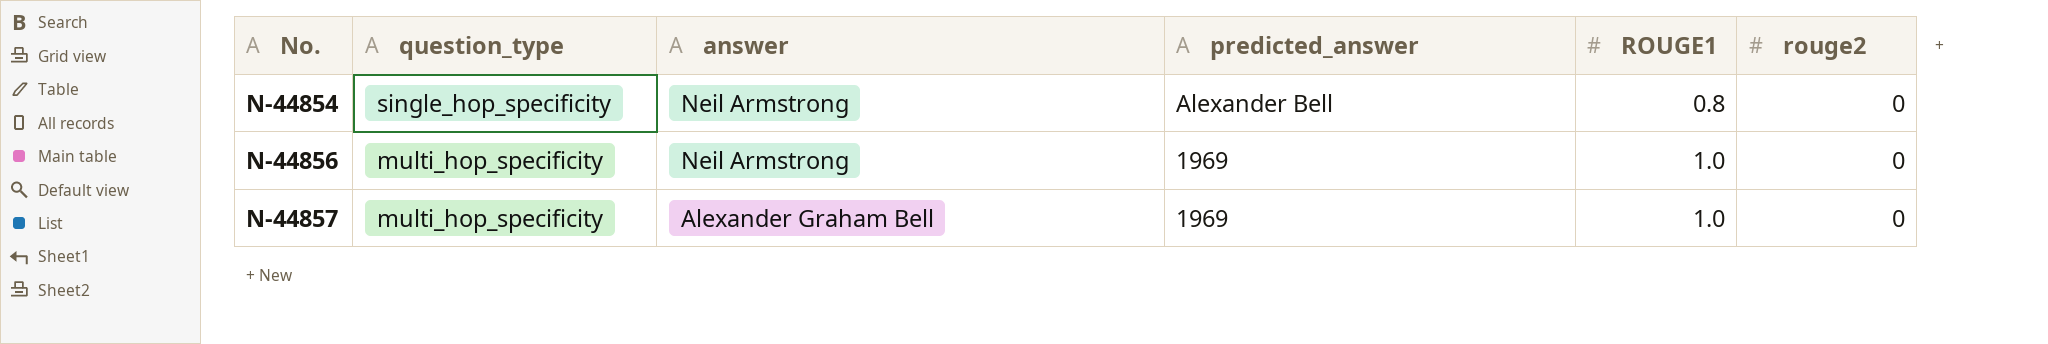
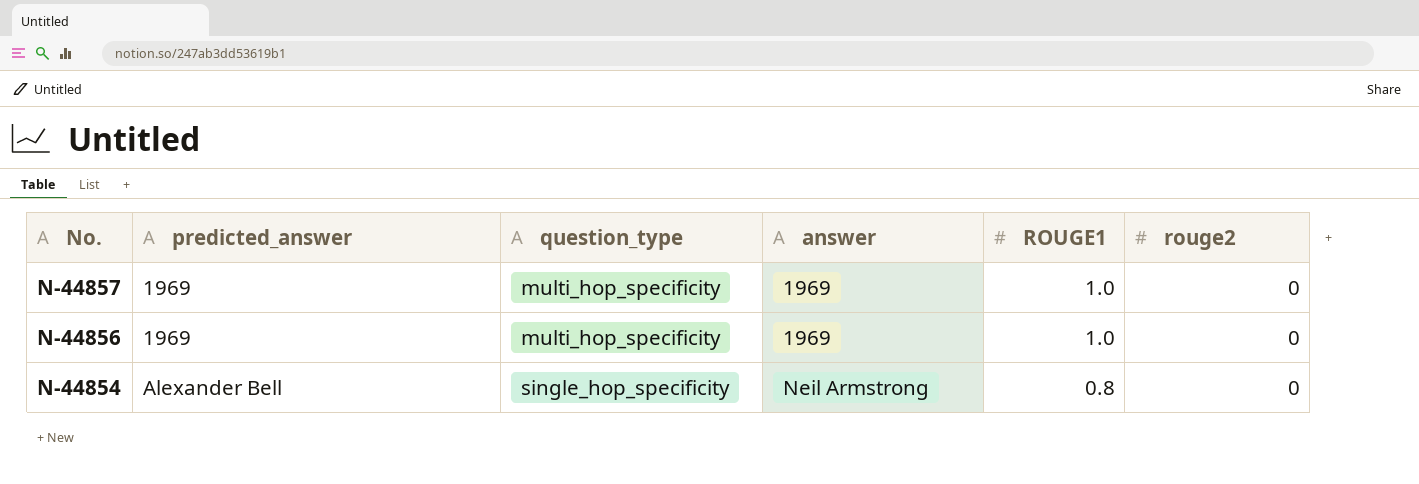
row order: No. ascending -> No. descending
column predicted_answer | position: 4 -> 2
N-44857 | answer: Alexander Graham Bell -> 1969
N-44856 | answer: Neil Armstrong -> 1969

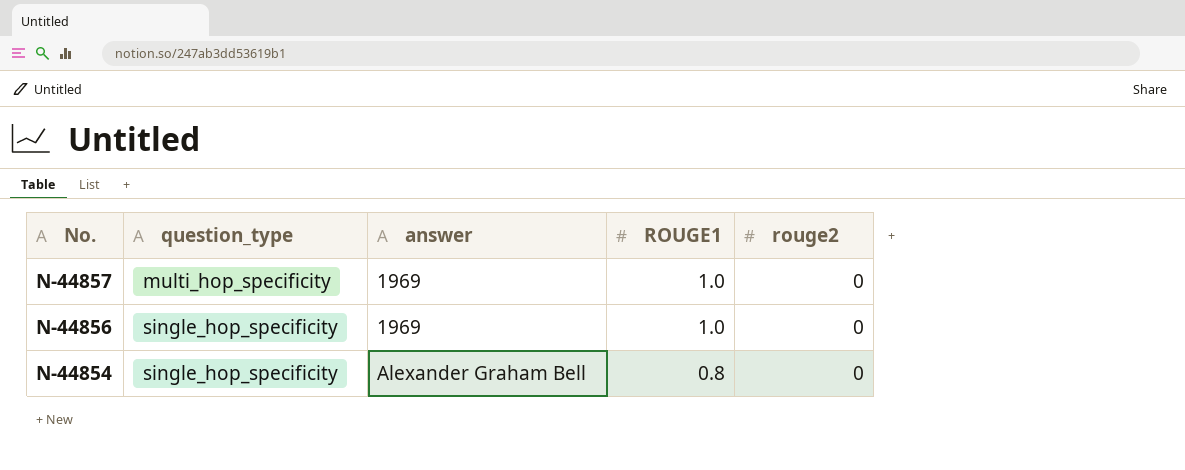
column predicted_answer | position: 2 -> none
N-44856 | question_type: multi_hop_specificity -> single_hop_specificity
N-44854 | answer: Neil Armstrong -> Alexander Graham Bell

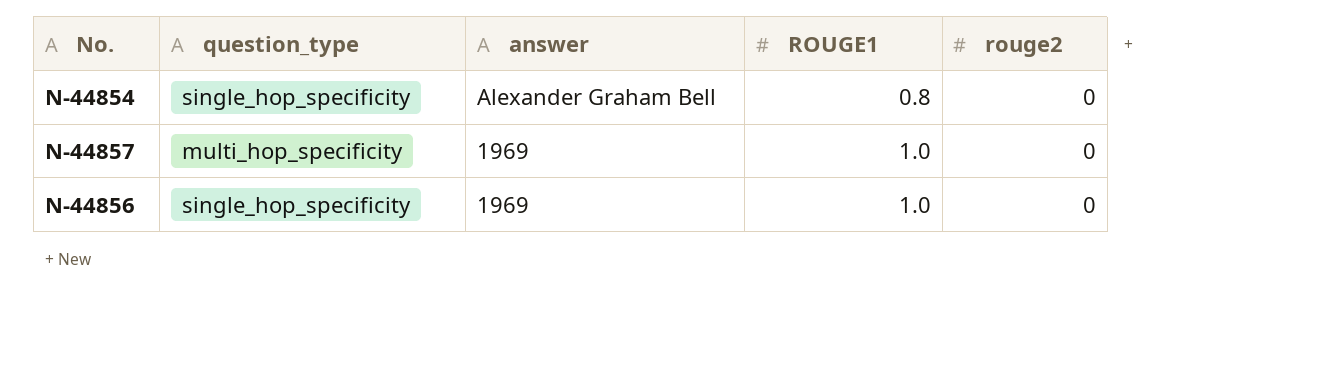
row order: No. descending -> answer descending

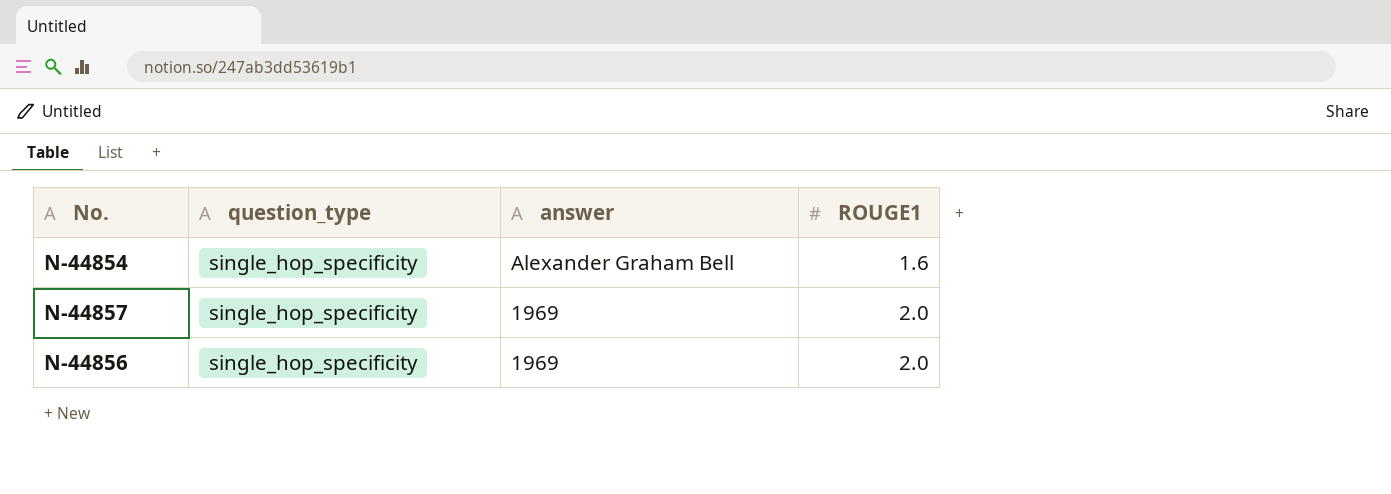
column rouge2 | position: 5 -> none
N-44854 | ROUGE1: 0.8 -> 1.6
N-44857 | question_type: multi_hop_specificity -> single_hop_specificity
N-44857 | ROUGE1: 1.0 -> 2.0
N-44856 | ROUGE1: 1.0 -> 2.0

